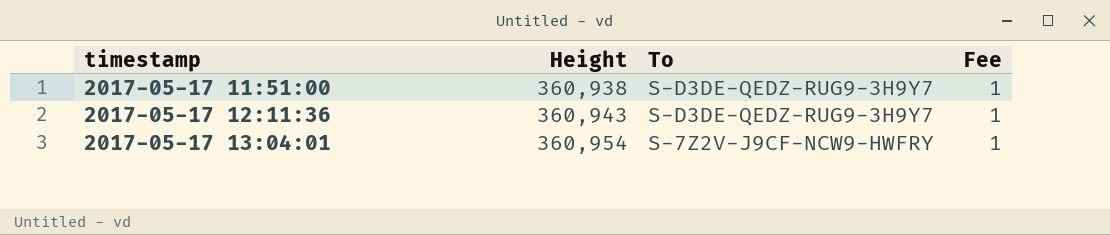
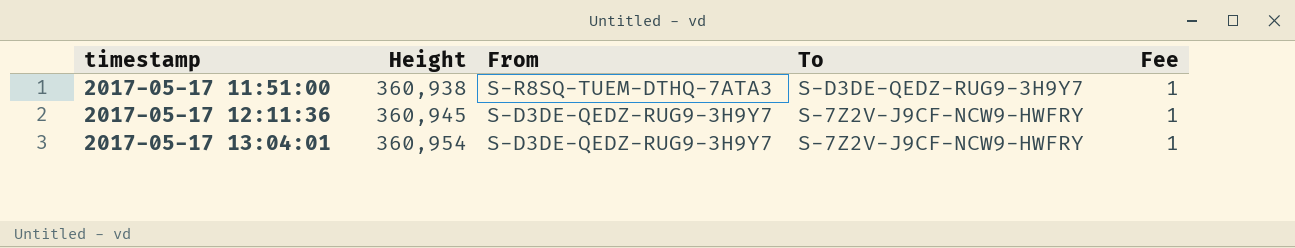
column From | position: none -> 3
2017-05-17 12:11:36 | Height: 360,943 -> 360,945
2017-05-17 12:11:36 | To: S-D3DE-QEDZ-RUG9-3H9Y7 -> S-7Z2V-J9CF-NCW9-HWFRY

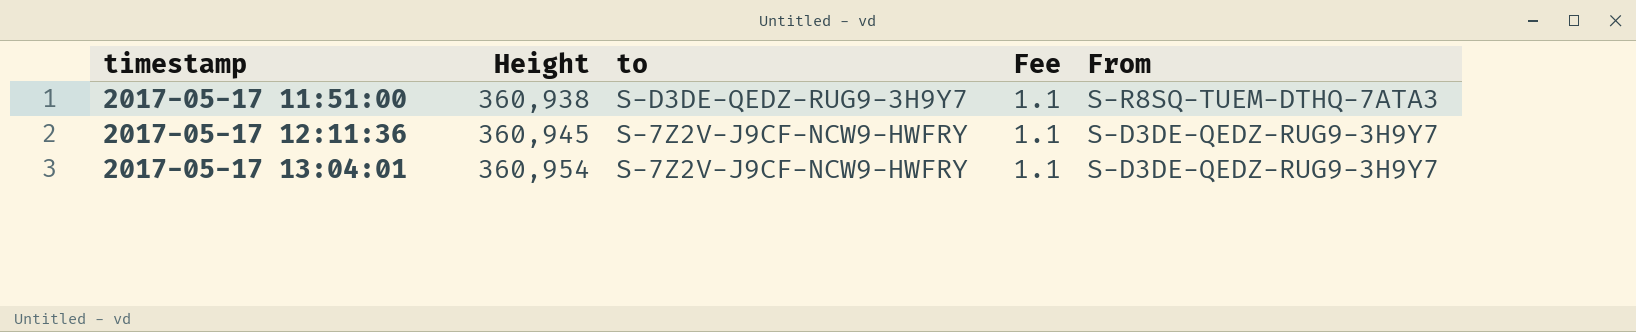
column name: To -> to
column From | position: 3 -> 5
2017-05-17 11:51:00 | Fee: 1 -> 1.1
2017-05-17 12:11:36 | Fee: 1 -> 1.1
2017-05-17 13:04:01 | Fee: 1 -> 1.1

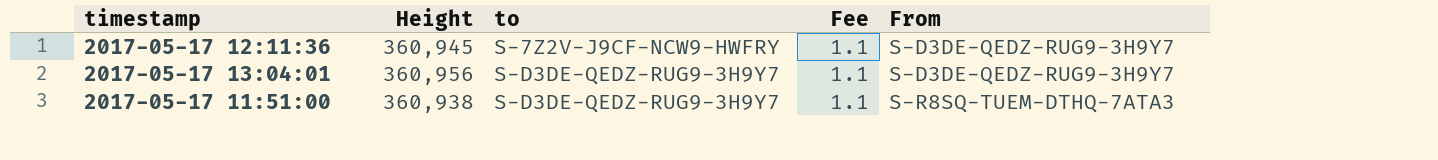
row order: timestamp ascending -> to ascending
2017-05-17 13:04:01 | Height: 360,954 -> 360,956
2017-05-17 13:04:01 | to: S-7Z2V-J9CF-NCW9-HWFRY -> S-D3DE-QEDZ-RUG9-3H9Y7

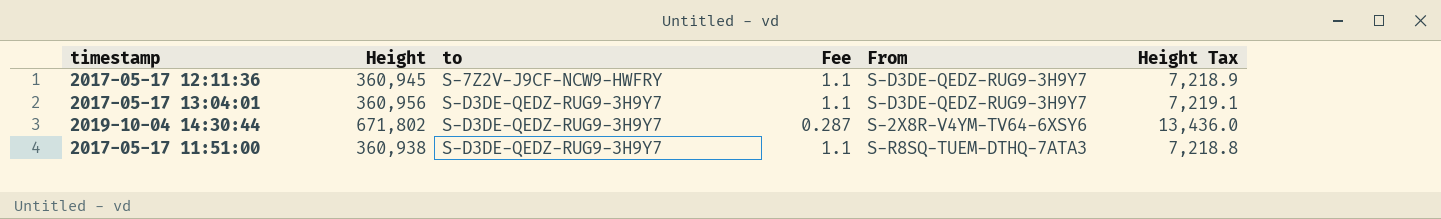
column Height Tax | formula: none -> [Height] * 0.02
row 2019-10-04 14:30:44: none -> 671,802 | S-D3DE-QEDZ-RUG9-3H9Y7 | 0.287 | S-2X8R-V4YM-TV64-6XSY6 | 13,436.0

